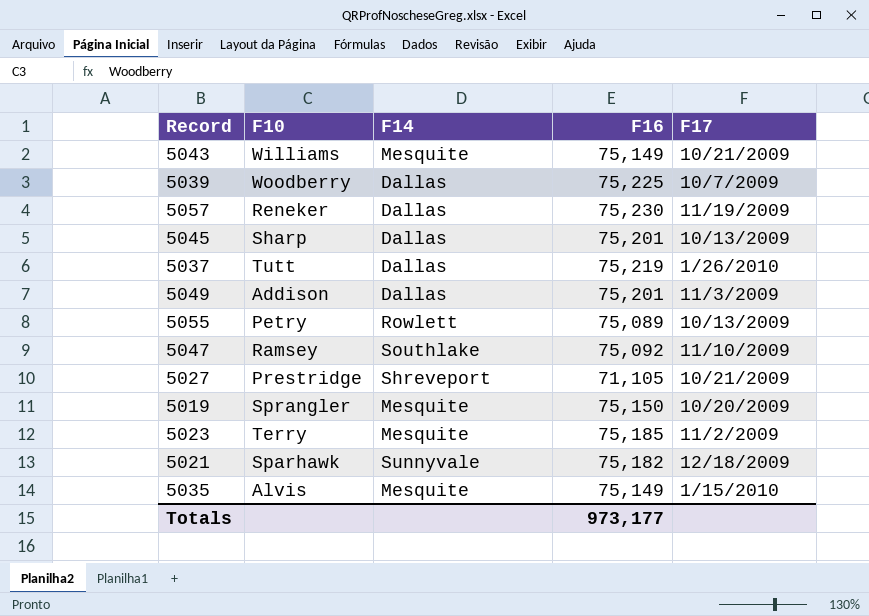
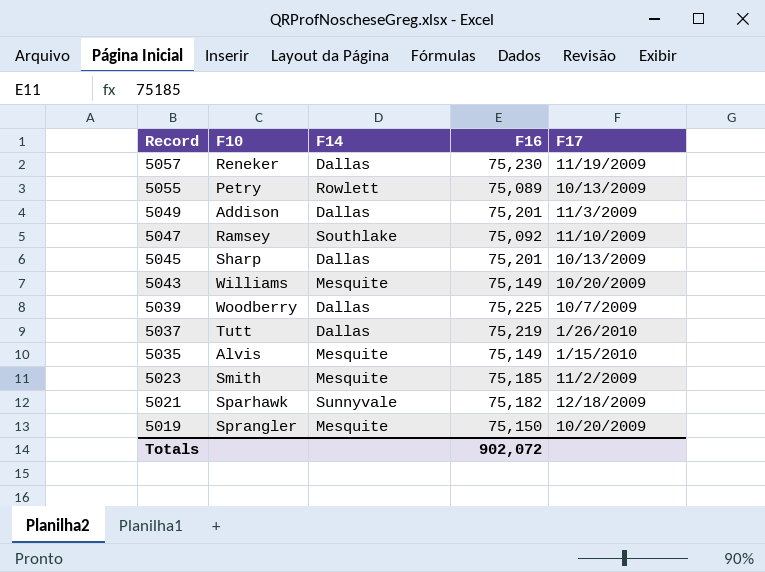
row order: none -> Record descending
row 5027: Prestridge | Shreveport | 71,105 | 10/21/2009 -> none
5043 | F17: 10/21/2009 -> 10/20/2009
5023 | F10: Terry -> Smith
Totals | F16: 973,177 -> 902,072

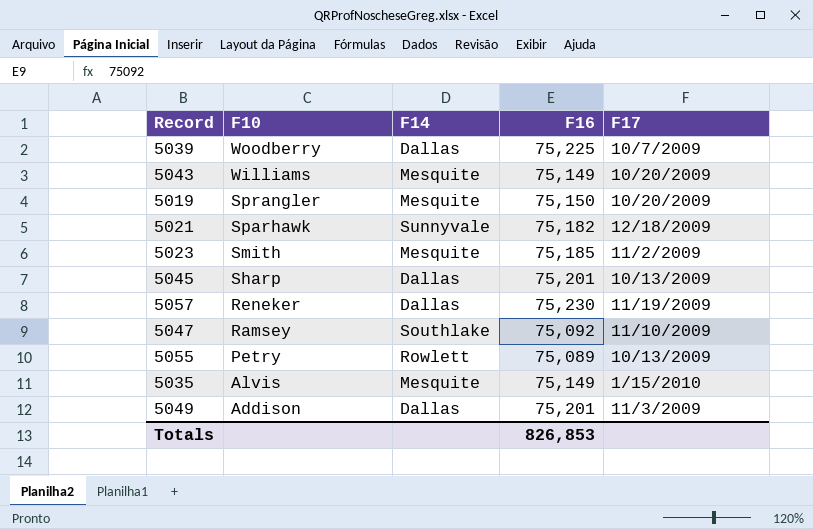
row order: Record descending -> F10 descending
row 5037: Tutt | Dallas | 75,219 | 1/26/2010 -> none
Totals | F16: 902,072 -> 826,853

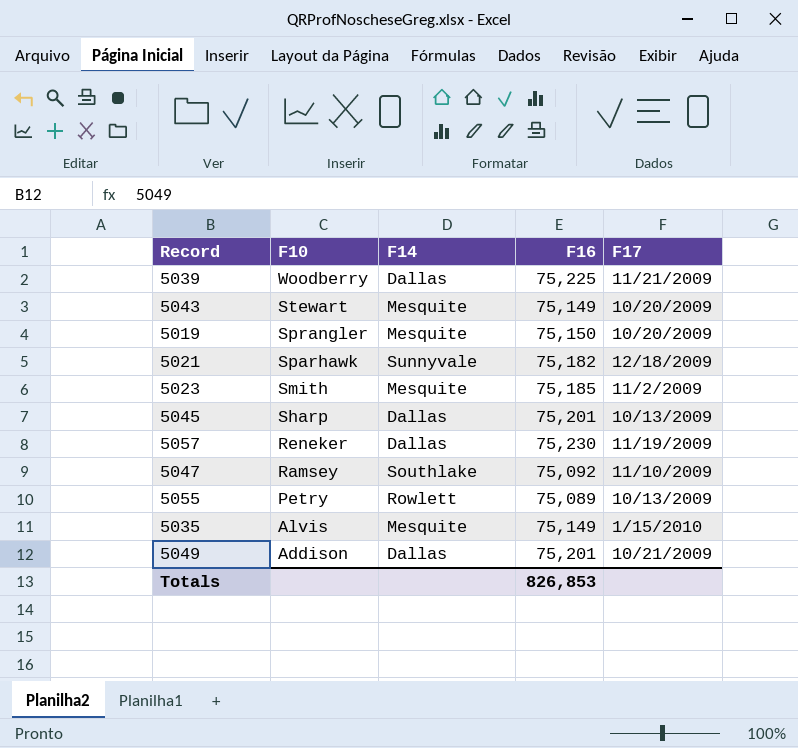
5039 | F17: 10/7/2009 -> 11/21/2009
5043 | F10: Williams -> Stewart
5049 | F17: 11/3/2009 -> 10/21/2009

